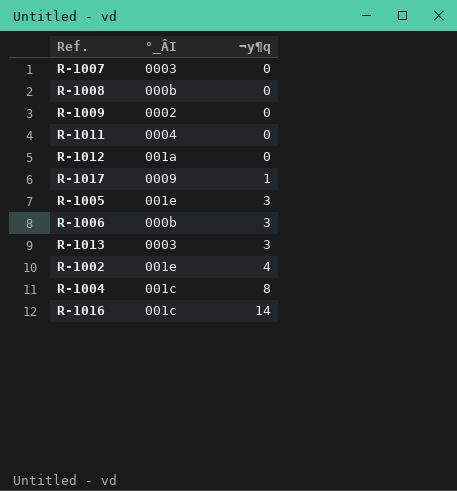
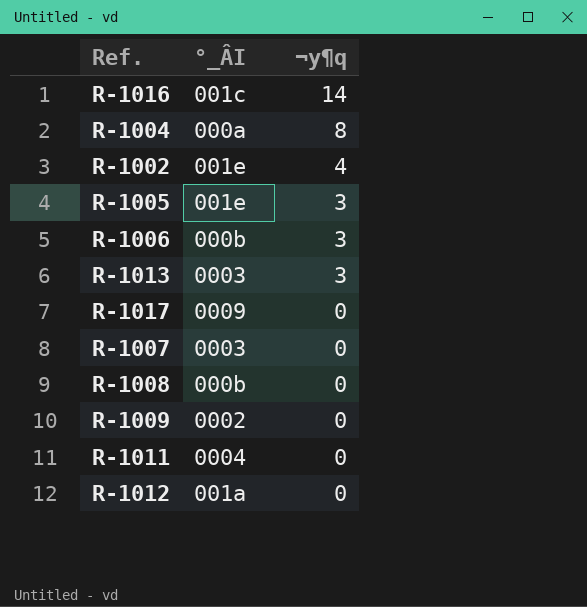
row order: ¬y¶q ascending -> ¬y¶q descending
R-1004 | °_ÂI: 001c -> 000a
R-1017 | ¬y¶q: 1 -> 0

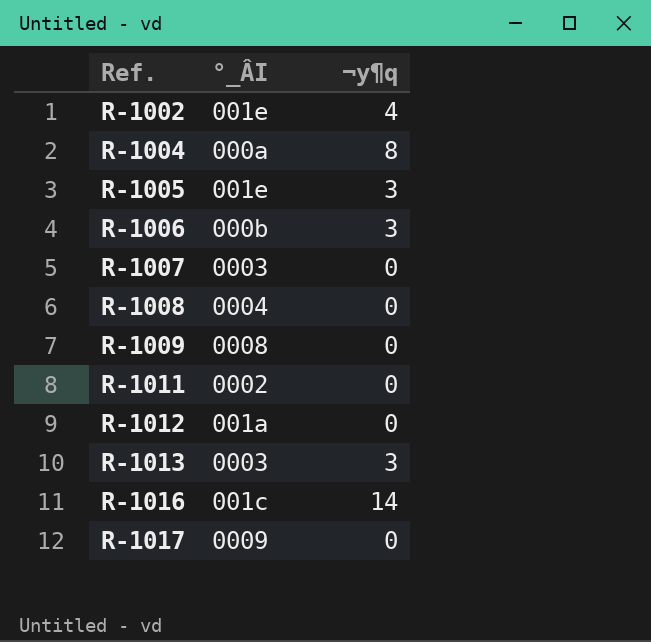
row order: ¬y¶q descending -> Ref. ascending
R-1008 | °_ÂI: 000b -> 0004
R-1009 | °_ÂI: 0002 -> 0008
R-1011 | °_ÂI: 0004 -> 0002

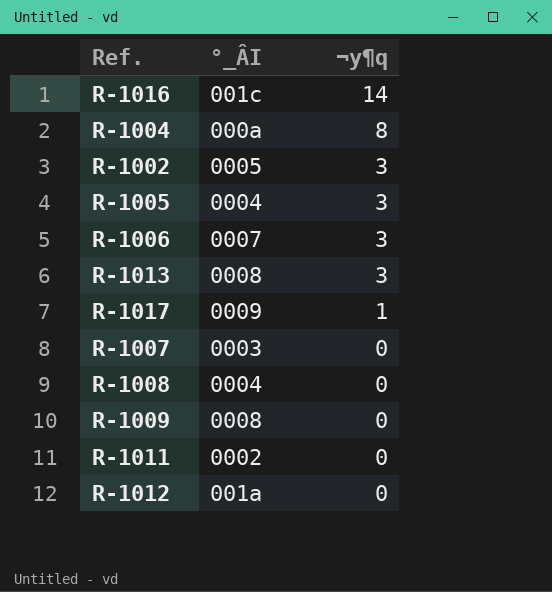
row order: Ref. ascending -> ¬y¶q descending
R-1002 | °_ÂI: 001e -> 0005
R-1002 | ¬y¶q: 4 -> 3
R-1005 | °_ÂI: 001e -> 0004
R-1006 | °_ÂI: 000b -> 0007
R-1013 | °_ÂI: 0003 -> 0008
R-1017 | ¬y¶q: 0 -> 1

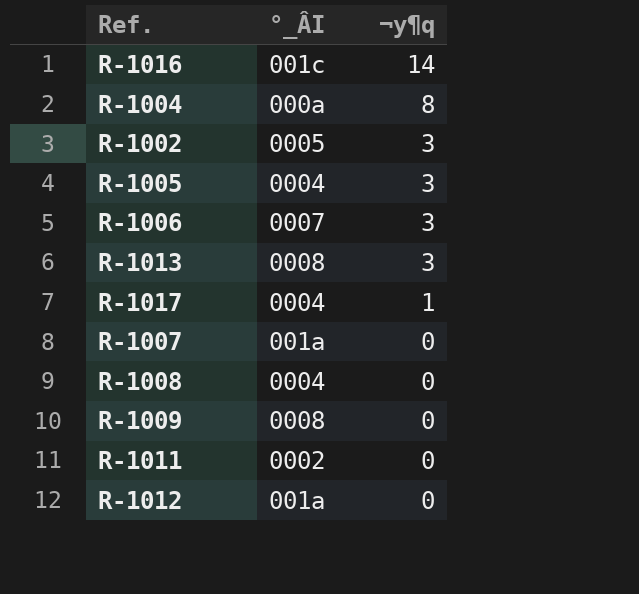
R-1017 | °_ÂI: 0009 -> 0004
R-1007 | °_ÂI: 0003 -> 001a

